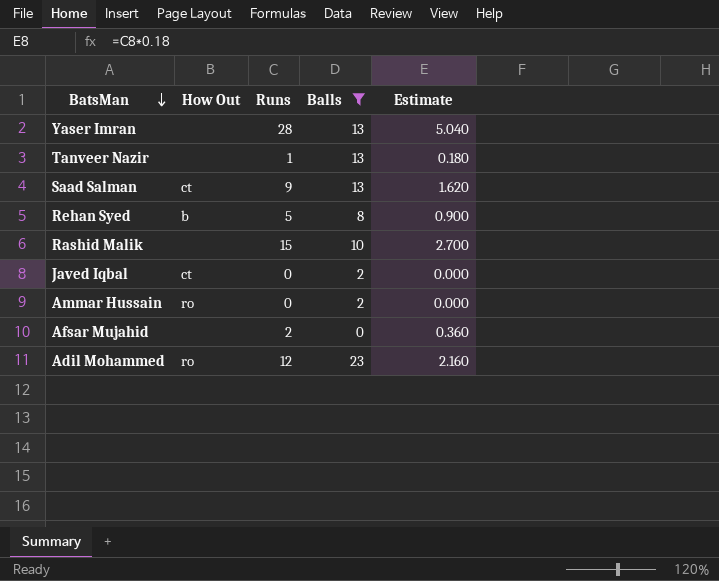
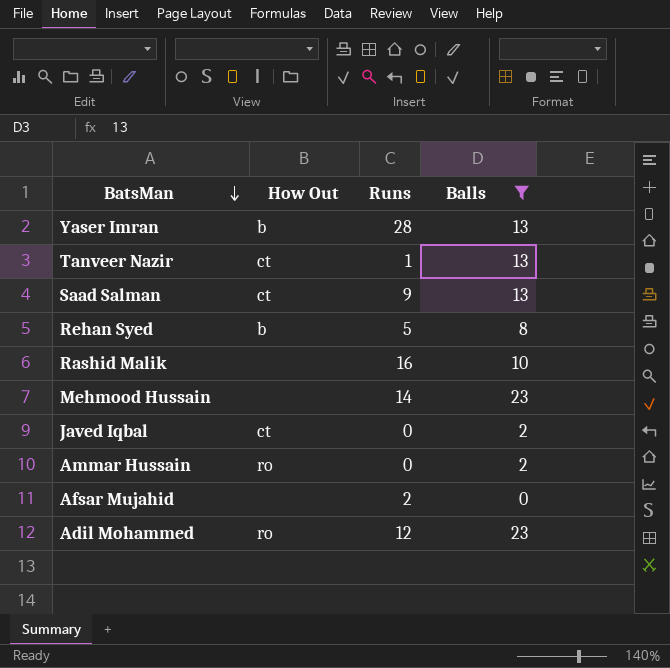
column Estimate | formula: [Runs] * 0.18 -> none
Yaser Imran | How Out: none -> b
Tanveer Nazir | How Out: none -> ct
Rashid Malik | Runs: 15 -> 16
row Mehmood Hussain: none -> none | 14 | 23

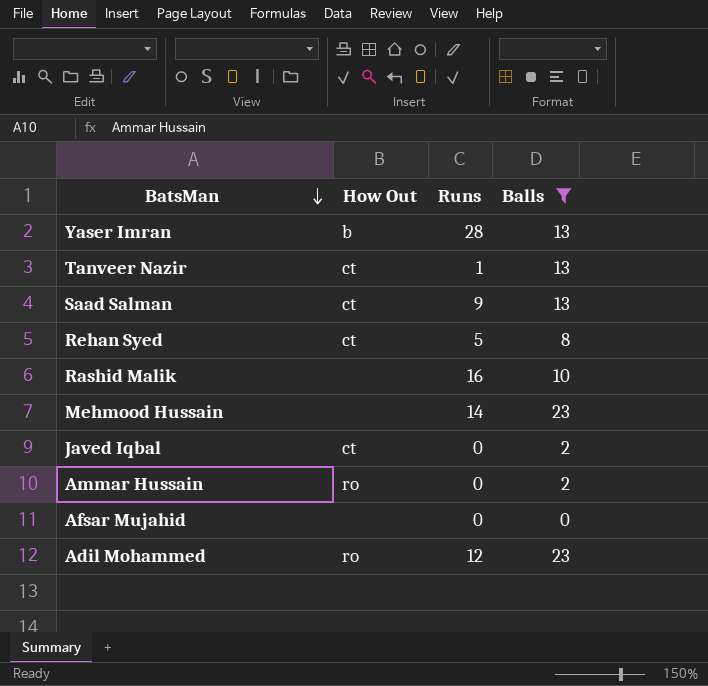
Rehan Syed | How Out: b -> ct
Afsar Mujahid | Runs: 2 -> 0

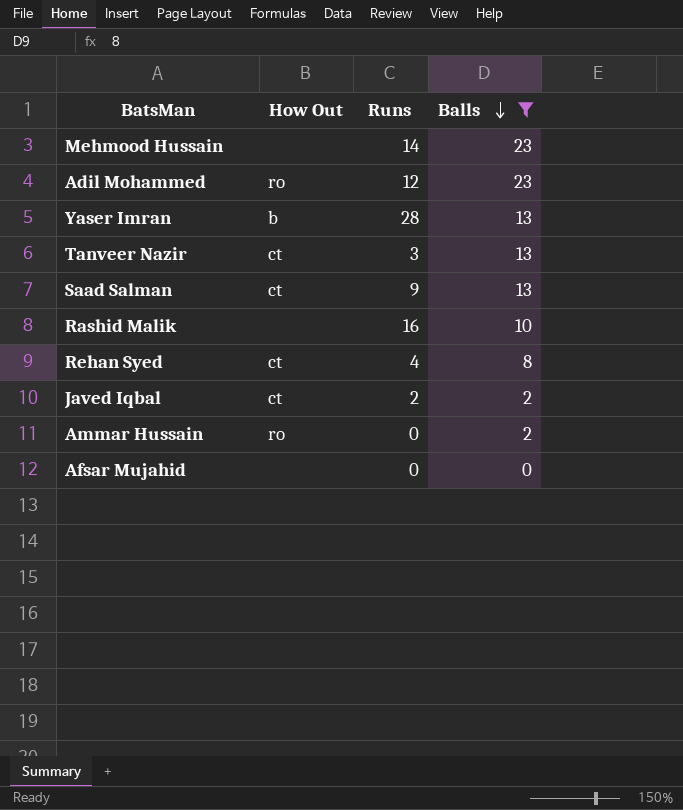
row order: BatsMan descending -> Balls descending
Tanveer Nazir | Runs: 1 -> 3
Rehan Syed | Runs: 5 -> 4
Javed Iqbal | Runs: 0 -> 2

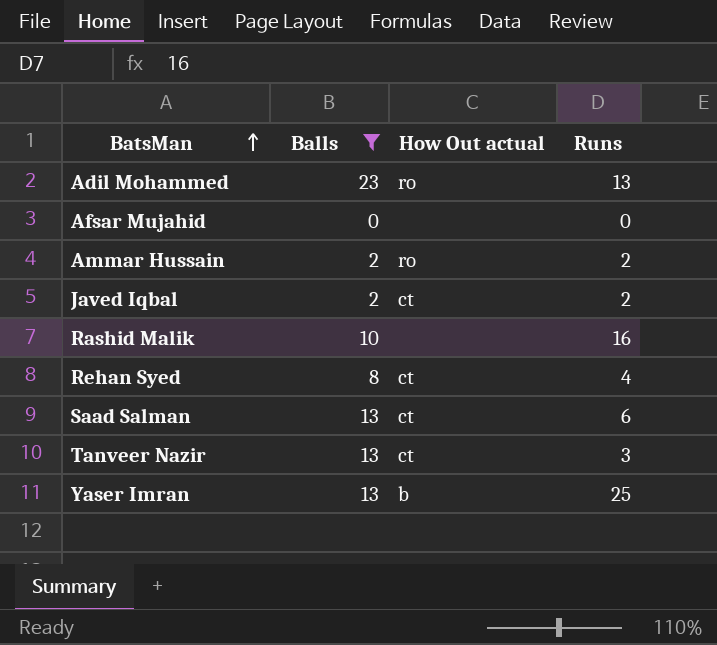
row order: Balls descending -> BatsMan ascending
column Balls | position: 4 -> 2
column name: How Out -> How Out actual
row Mehmood Hussain: none | 14 | 23 -> none
Adil Mohammed | Runs: 12 -> 13
Ammar Hussain | Runs: 0 -> 2
Saad Salman | Runs: 9 -> 6
Yaser Imran | Runs: 28 -> 25

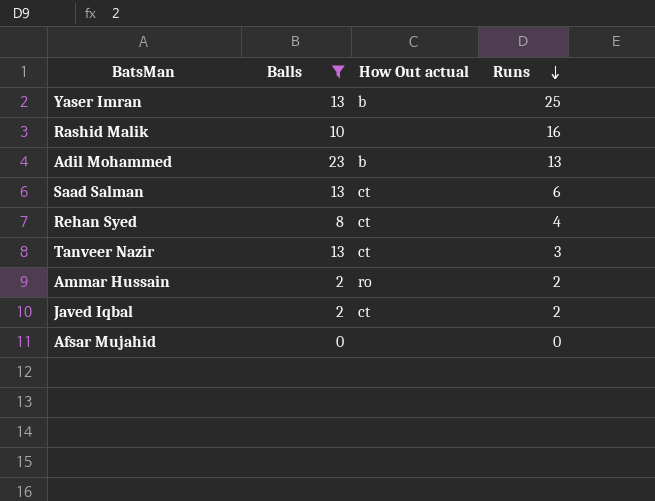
row order: BatsMan ascending -> Runs descending
Adil Mohammed | How Out actual: ro -> b

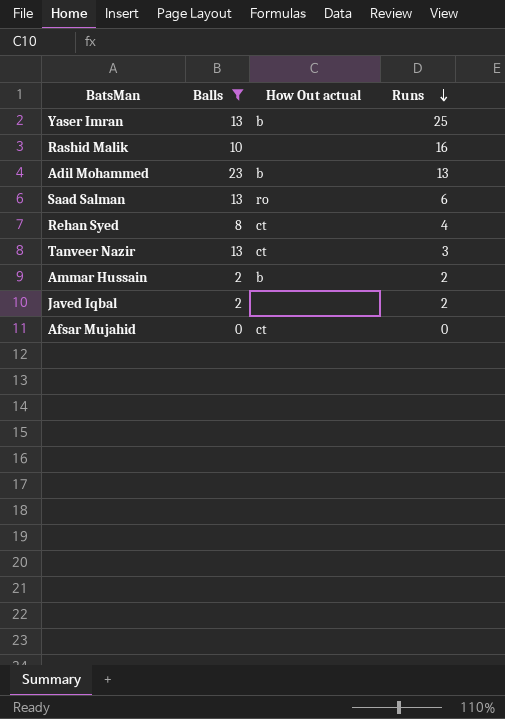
Saad Salman | How Out actual: ct -> ro
Ammar Hussain | How Out actual: ro -> b
Javed Iqbal | How Out actual: ct -> none
Afsar Mujahid | How Out actual: none -> ct

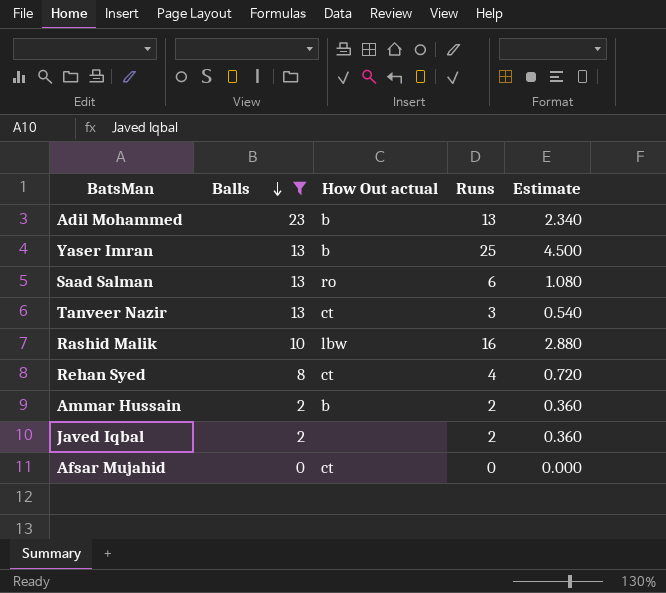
row order: Runs descending -> Balls descending
column Estimate | formula: none -> [Runs] * 0.18
Rashid Malik | How Out actual: none -> lbw

